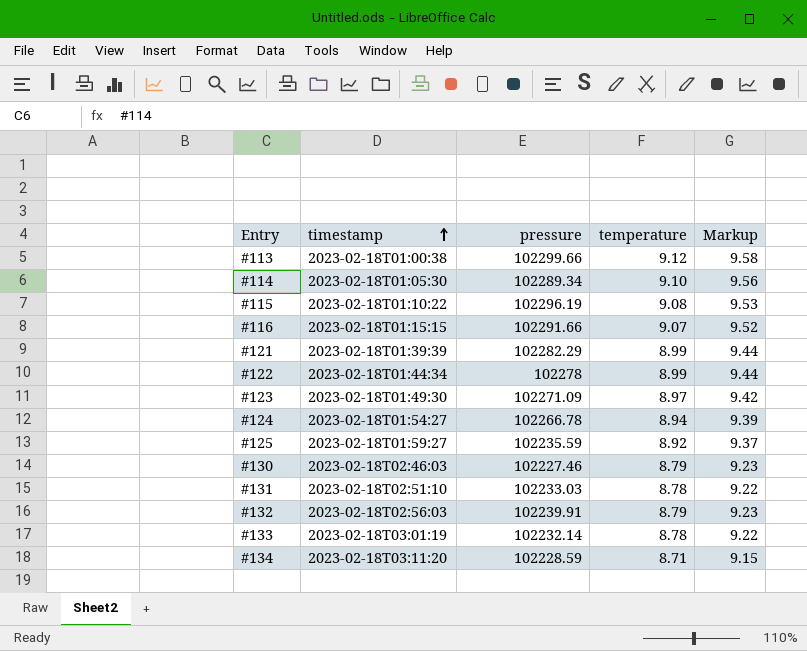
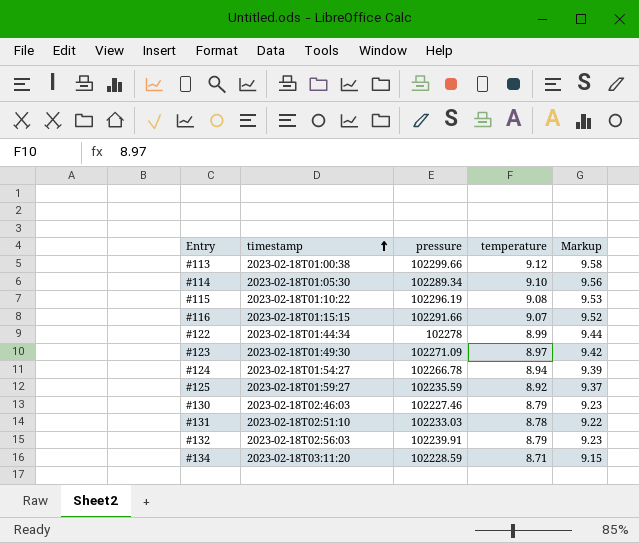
row #121: 2023-02-18T01:39:39 | 102282.29 | 8.99 | 9.44 -> none
row #133: 2023-02-18T03:01:19 | 102232.14 | 8.78 | 9.22 -> none

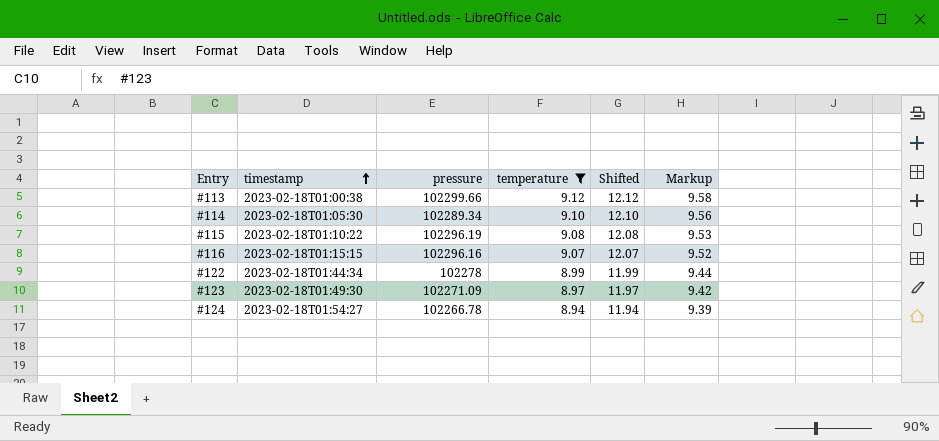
filter: none -> temperature >= 8.94
column Shifted | formula: none -> [temperature] + 3
#116 | pressure: 102291.66 -> 102296.16

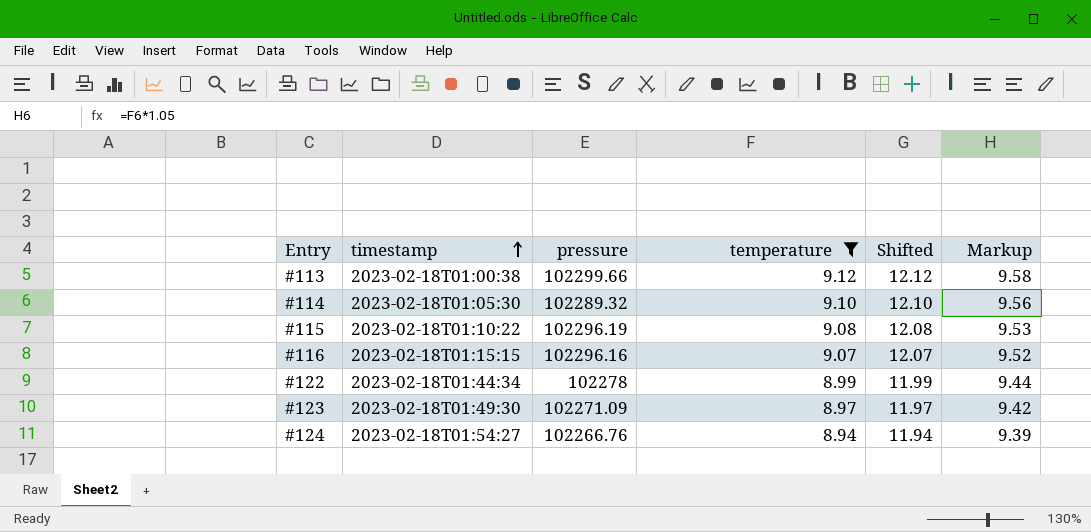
#114 | pressure: 102289.34 -> 102289.32
#124 | pressure: 102266.78 -> 102266.76

